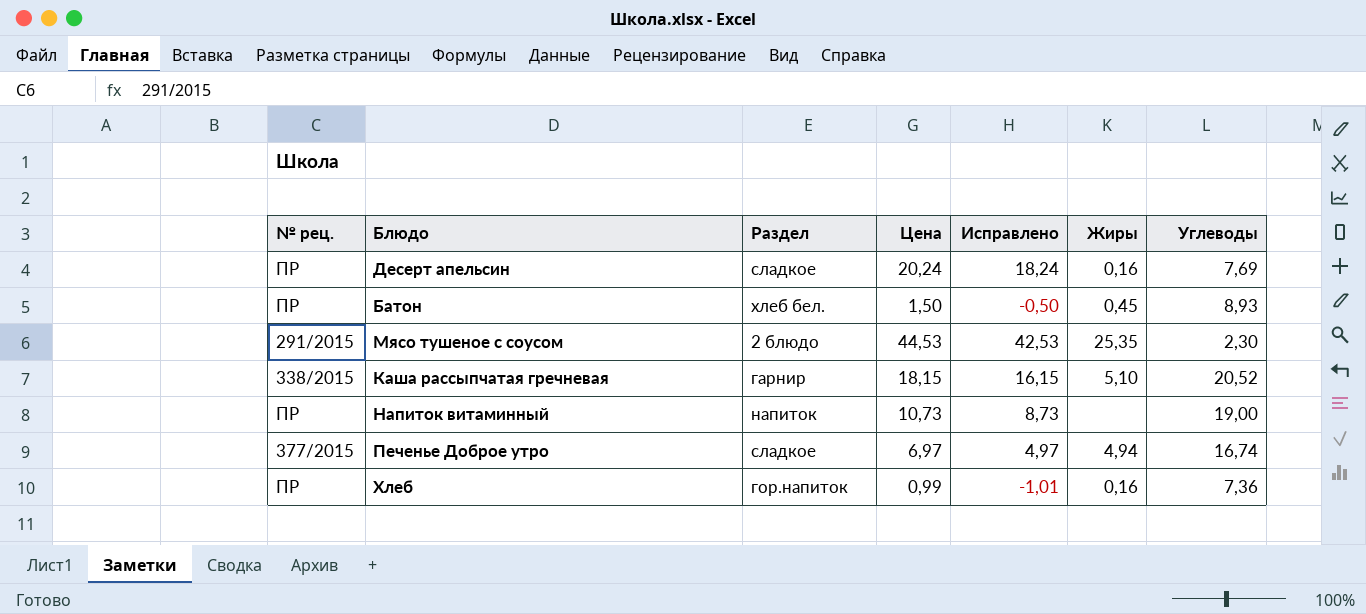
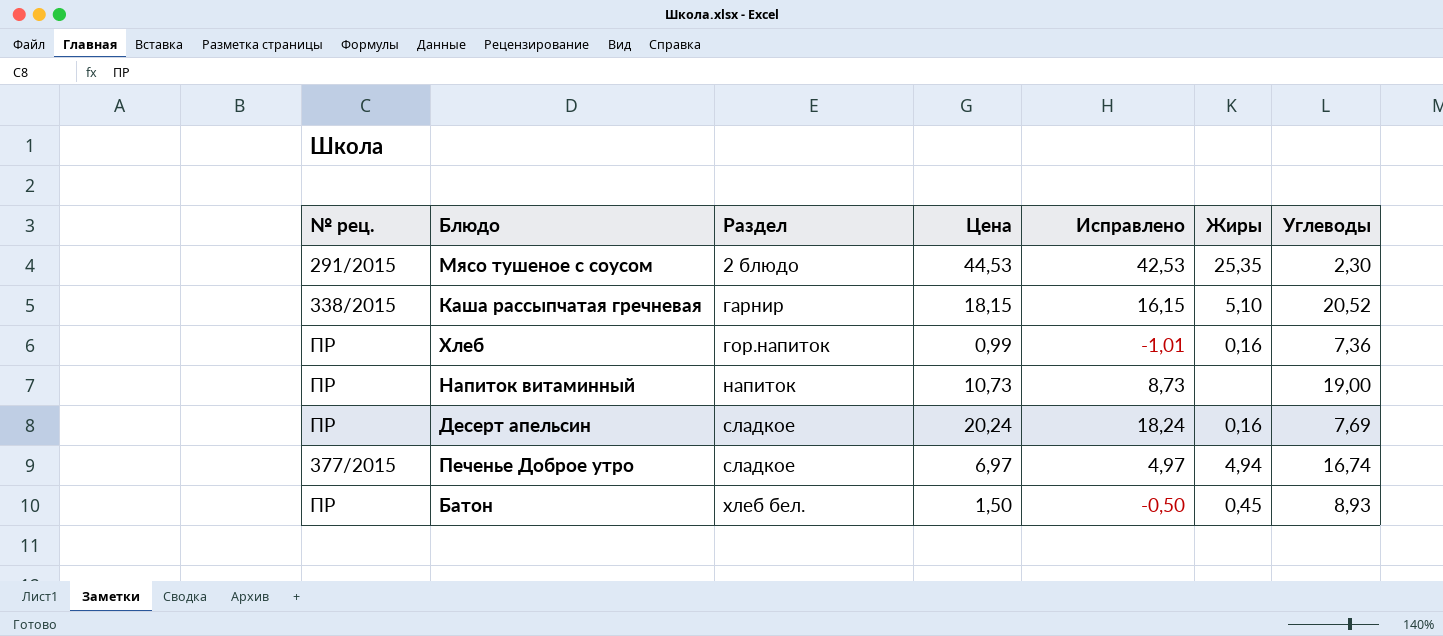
row order: none -> Раздел ascending

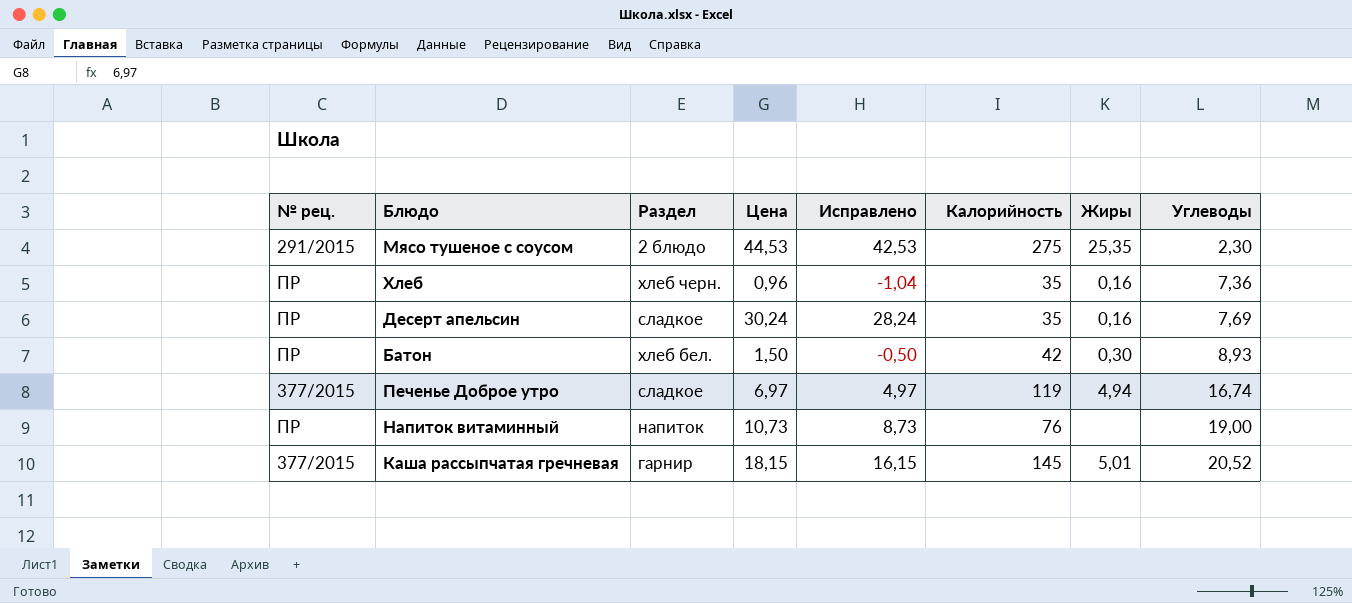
row order: Раздел ascending -> Углеводы ascending
column Калорийность | position: none -> 6
Хлеб | Раздел: гор.напиток -> хлеб черн.
Хлеб | Цена: 0,99 -> 0,96
Хлеб | Исправлено: -1,01 -> -1,04
Десерт апельсин | Цена: 20,24 -> 30,24
Десерт апельсин | Исправлено: 18,24 -> 28,24
Батон | Жиры: 0,45 -> 0,30
Каша рассыпчатая гречневая | № рец.: 338/2015 -> 377/2015
Каша рассыпчатая гречневая | Жиры: 5,10 -> 5,01

